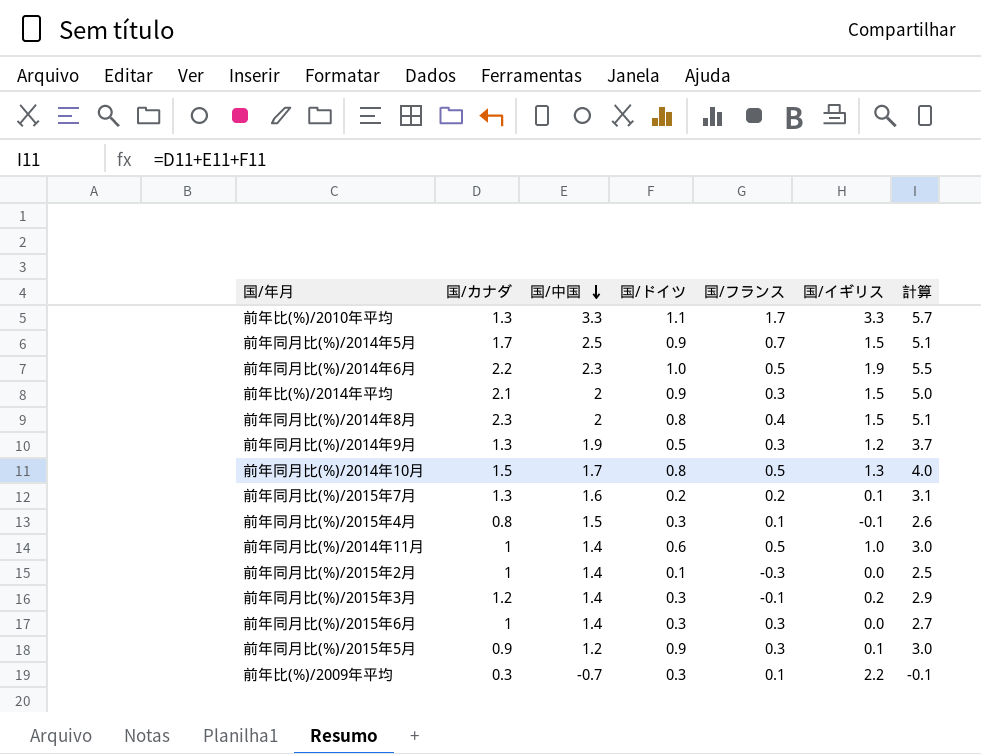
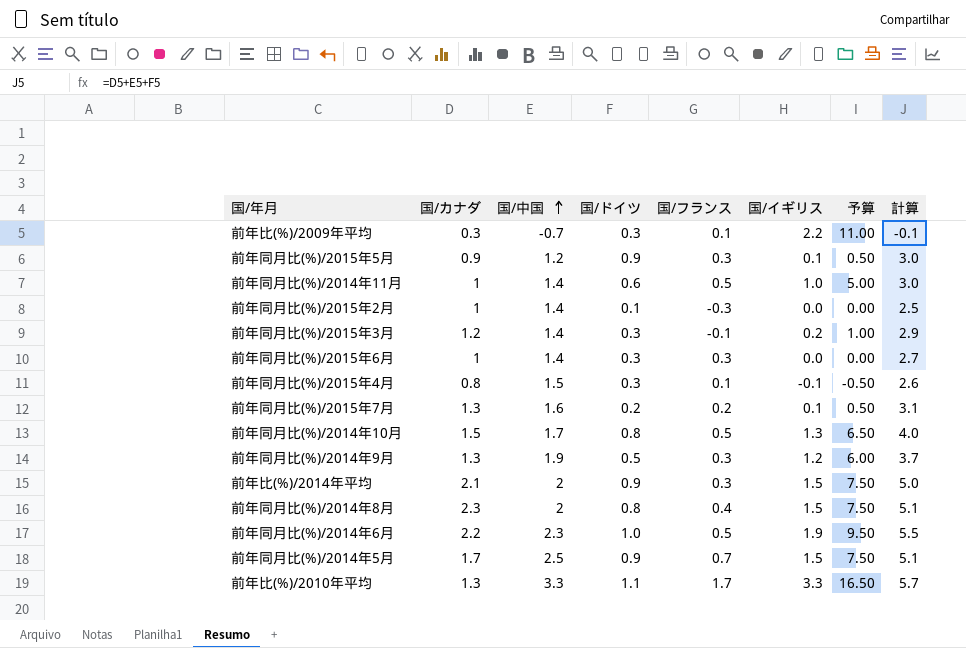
row order: 国/中国 descending -> 国/中国 ascending
column 予算 | formula: none -> [国/イギリス] * 5

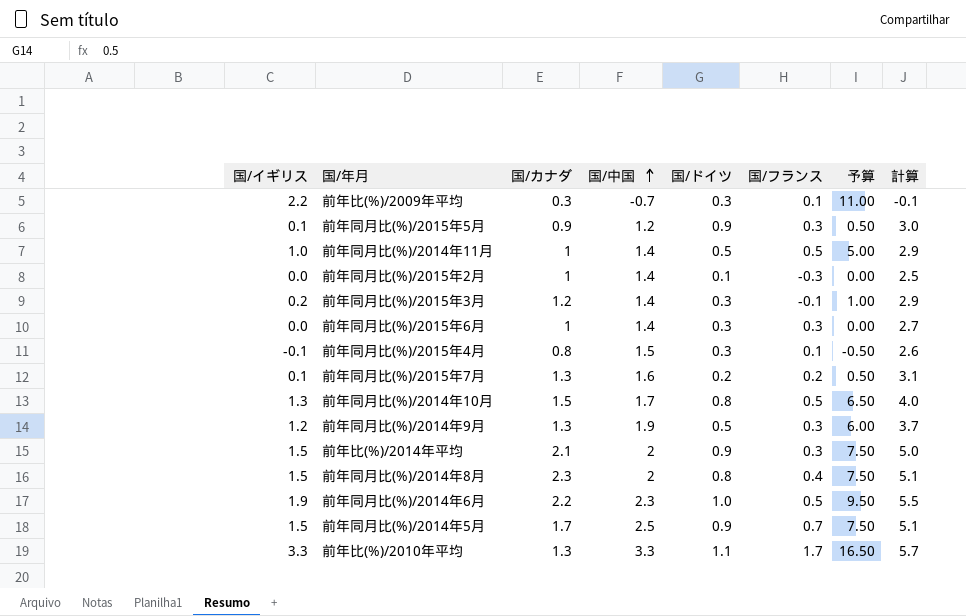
column 国/イギリス | position: 6 -> 1
前年同月比(%)/2014年11月 | 国/ドイツ: 0.6 -> 0.5
前年同月比(%)/2014年11月 | 計算: 3.0 -> 2.9

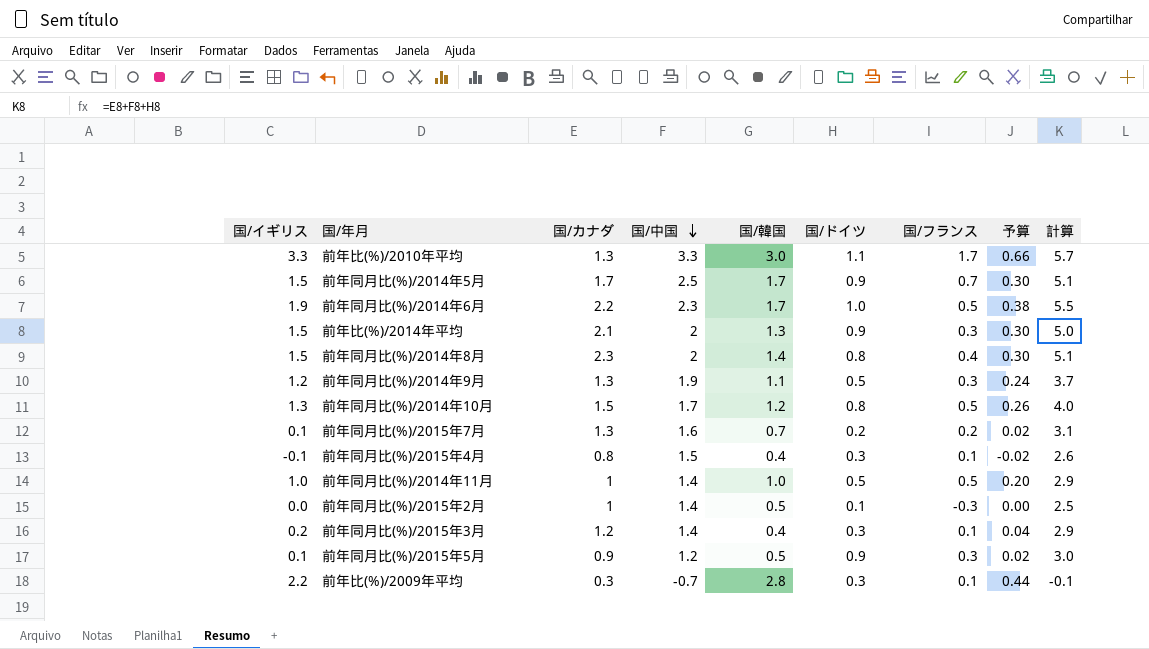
row order: 国/中国 ascending -> 国/中国 descending
column 国/韓国 | position: none -> 5
column 予算 | formula: [国/イギリス] * 5 -> [国/イギリス] * 0.2
row 前年同月比(%)/2015年6月: 0.0 | 1 | 1.4 | 0.3 | 0.3 | 0.00 | 2.7 -> none
前年同月比(%)/2015年3月 | 国/フランス: -0.1 -> 0.1

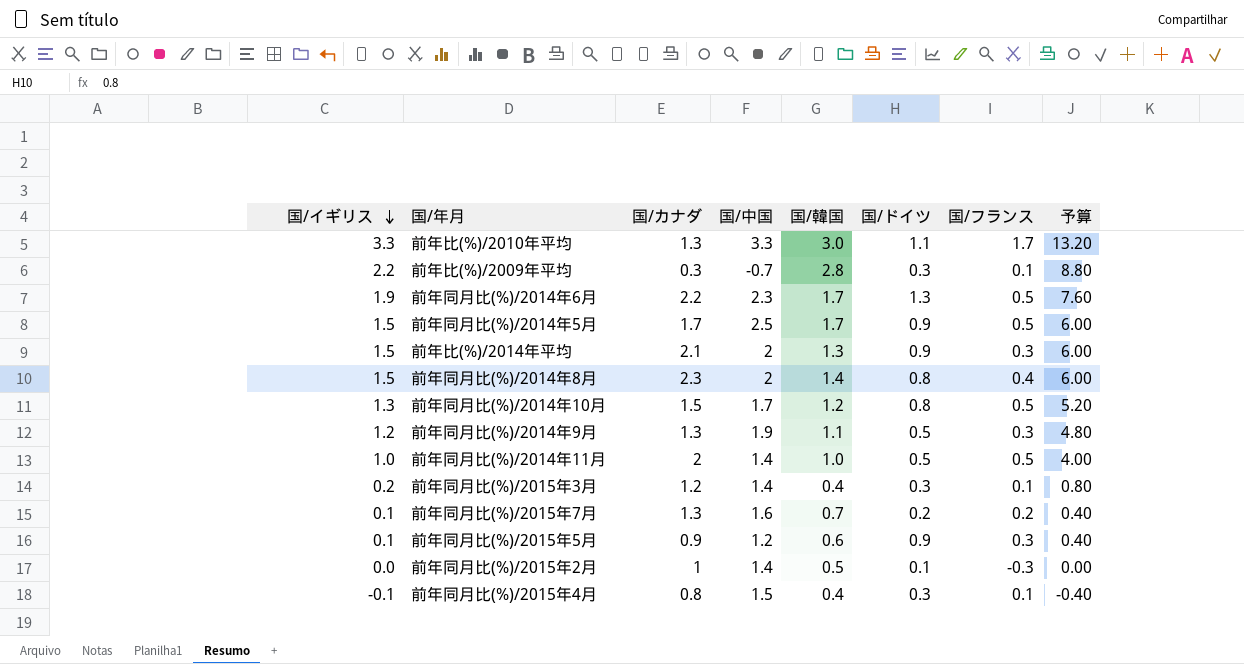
row order: 国/中国 descending -> 国/イギリス descending
column 計算 | formula: [国/カナダ] + [国/中国] + [国/ドイツ] -> none
column 予算 | formula: [国/イギリス] * 0.2 -> [国/イギリス] * 4
前年同月比(%)/2014年6月 | 国/ドイツ: 1.0 -> 1.3
前年同月比(%)/2014年5月 | 国/フランス: 0.7 -> 0.5
前年同月比(%)/2014年11月 | 国/カナダ: 1 -> 2
前年同月比(%)/2015年5月 | 国/韓国: 0.5 -> 0.6

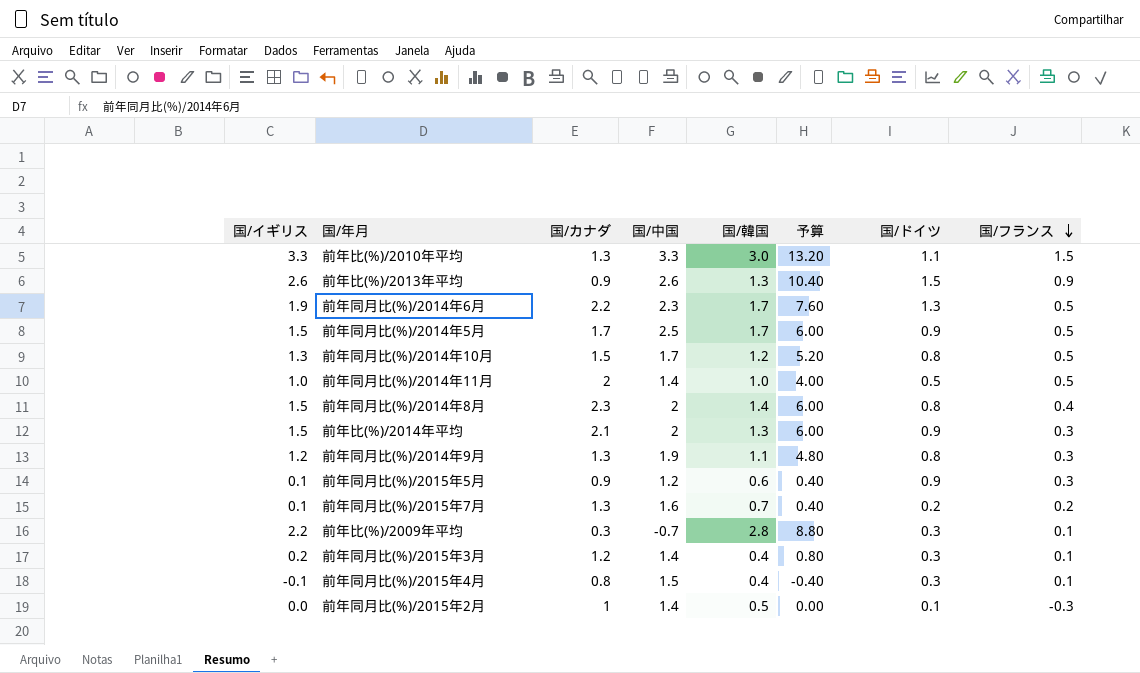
row order: 国/イギリス descending -> 国/フランス descending
column 予算 | position: 8 -> 6
前年比(%)/2010年平均 | 国/フランス: 1.7 -> 1.5
row 前年比(%)/2013年平均: none -> 2.6 | 0.9 | 2.6 | 1.3 | 10.40 | 1.5 | 0.9
前年同月比(%)/2014年9月 | 国/ドイツ: 0.5 -> 0.8

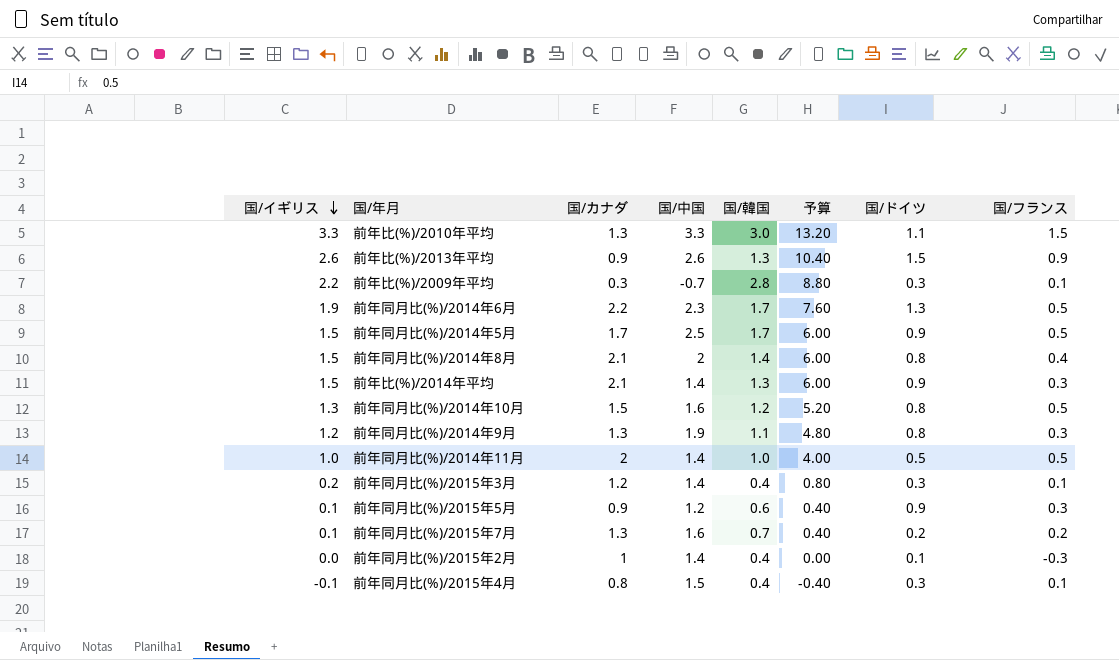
row order: 国/フランス descending -> 国/イギリス descending
前年同月比(%)/2014年8月 | 国/カナダ: 2.3 -> 2.1
前年比(%)/2014年平均 | 国/中国: 2 -> 1.4
前年同月比(%)/2014年10月 | 国/中国: 1.7 -> 1.6
前年同月比(%)/2015年2月 | 国/韓国: 0.5 -> 0.4

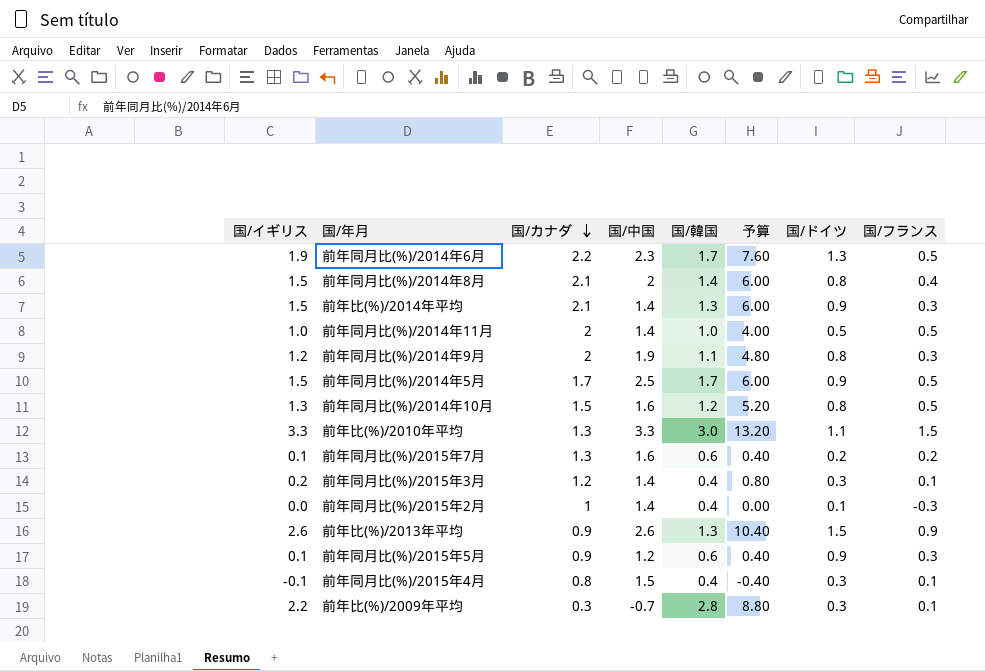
row order: 国/イギリス descending -> 国/カナダ descending
前年同月比(%)/2014年9月 | 国/カナダ: 1.3 -> 2
前年同月比(%)/2015年7月 | 国/韓国: 0.7 -> 0.6

